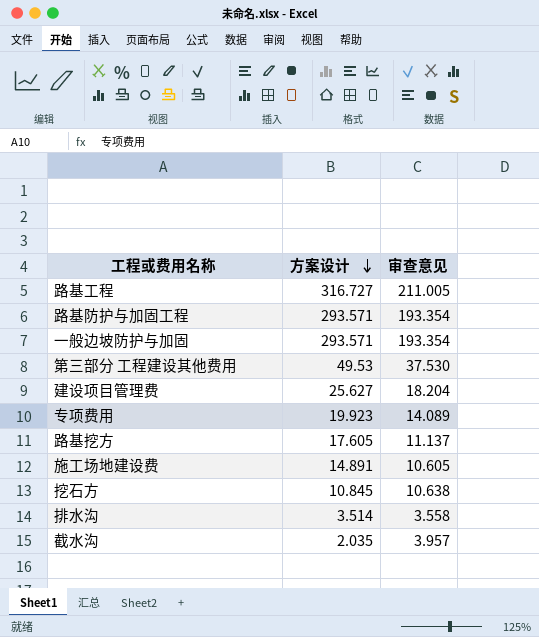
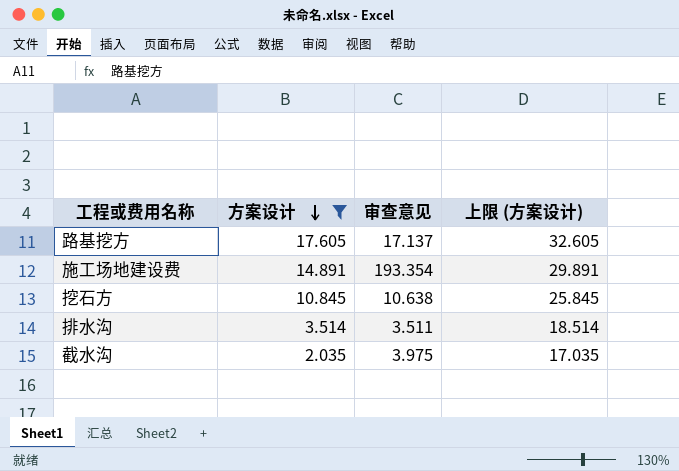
filter: none -> 方案设计 <= 17.605
column 上限 (方案设计) | formula: none -> [方案设计] + 15
路基挖方 | 审查意见: 11.137 -> 17.137
施工场地建设费 | 审查意见: 10.605 -> 193.354
排水沟 | 审查意见: 3.558 -> 3.511
截水沟 | 审查意见: 3.957 -> 3.975

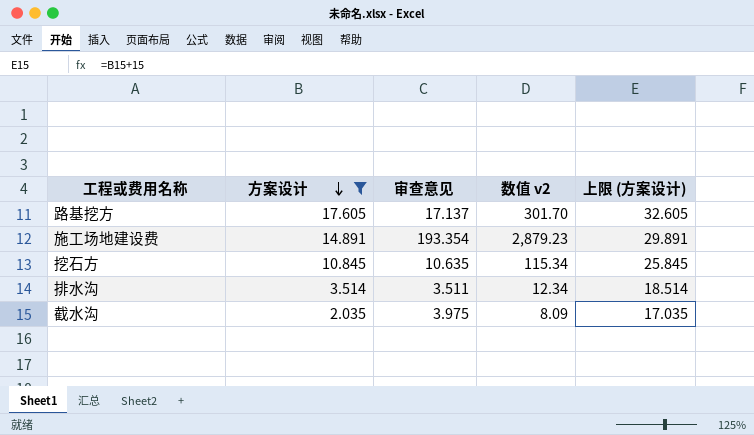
column 数值 v2 | formula: none -> [方案设计] * [审查意见]
挖石方 | 审查意见: 10.638 -> 10.635

